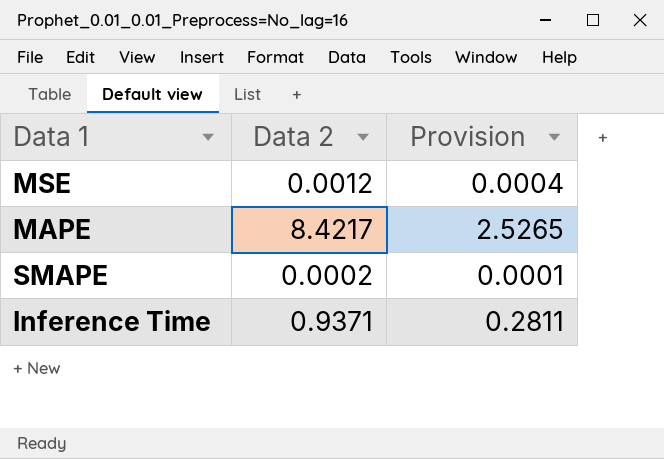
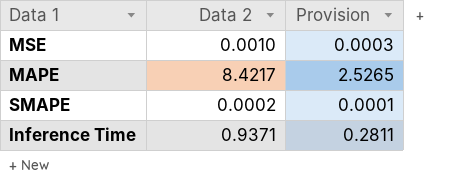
MSE | Data 2: 0.0012 -> 0.0010
MSE | Provision: 0.0004 -> 0.0003

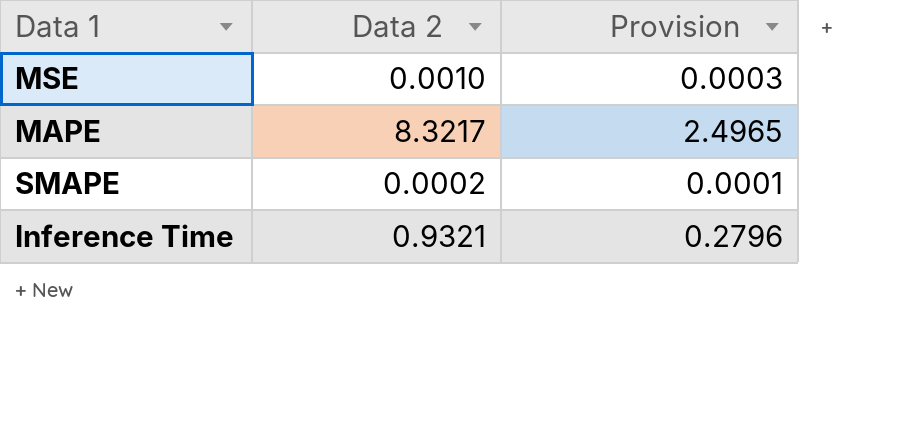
MAPE | Data 2: 8.4217 -> 8.3217
MAPE | Provision: 2.5265 -> 2.4965
Inference Time | Data 2: 0.9371 -> 0.9321
Inference Time | Provision: 0.2811 -> 0.2796

